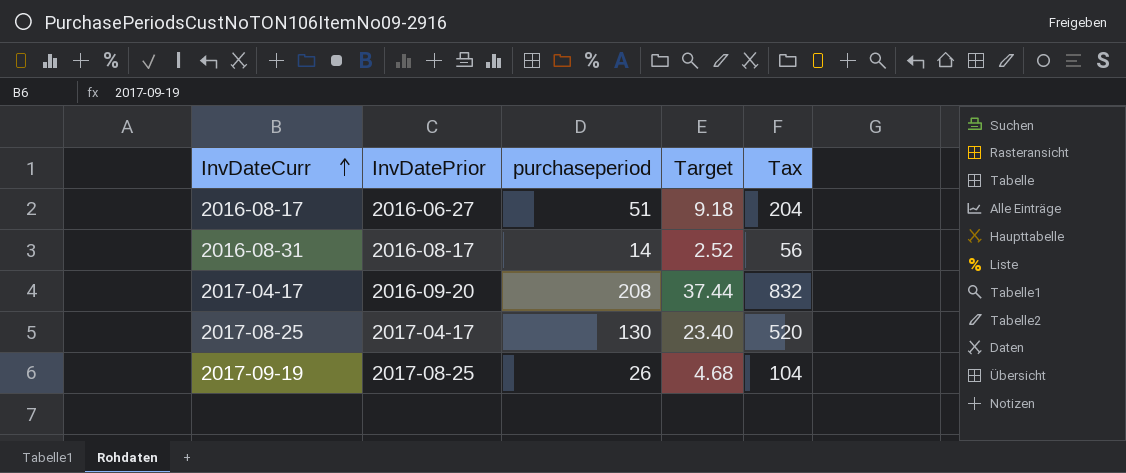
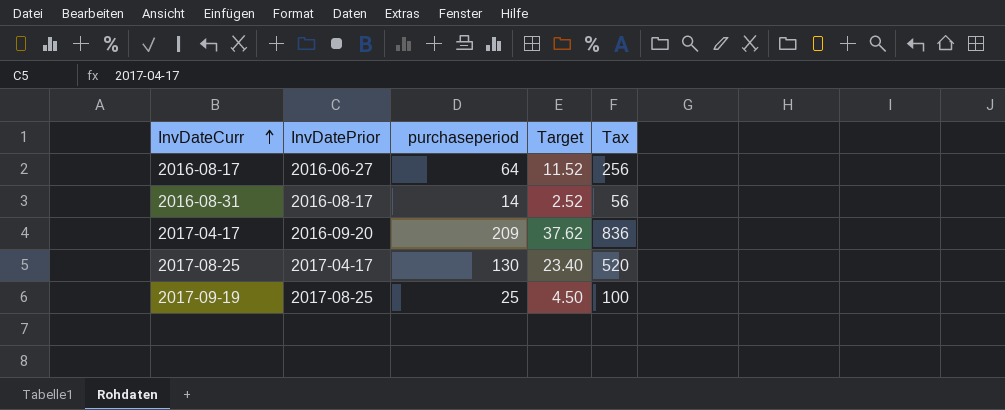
2016-08-17 | purchaseperiod: 51 -> 64
2016-08-17 | Target: 9.18 -> 11.52
2016-08-17 | Tax: 204 -> 256
2017-04-17 | purchaseperiod: 208 -> 209
2017-04-17 | Target: 37.44 -> 37.62
2017-04-17 | Tax: 832 -> 836
2017-09-19 | purchaseperiod: 26 -> 25
2017-09-19 | Target: 4.68 -> 4.50
2017-09-19 | Tax: 104 -> 100

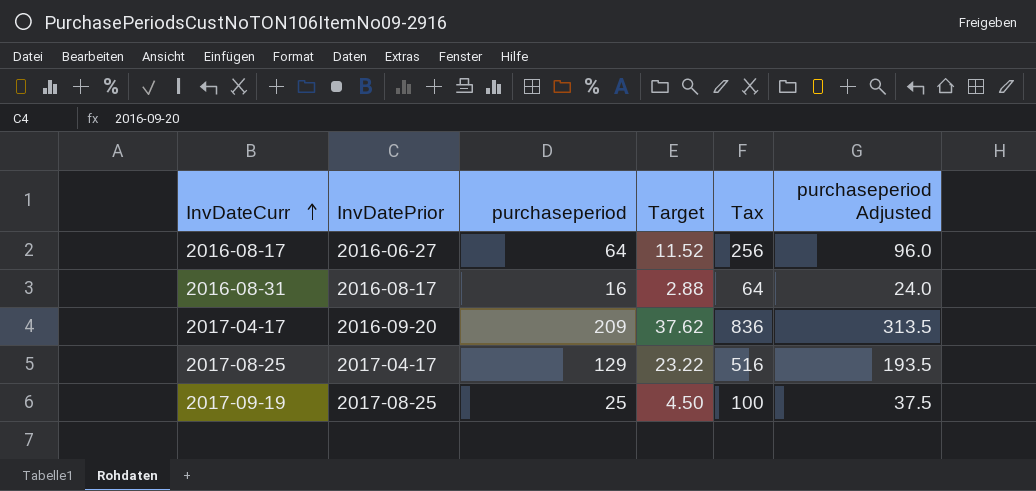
column purchaseperiod Adjusted | formula: none -> [purchaseperiod] * 1.5
2016-08-31 | purchaseperiod: 14 -> 16
2016-08-31 | Target: 2.52 -> 2.88
2016-08-31 | Tax: 56 -> 64
2017-08-25 | purchaseperiod: 130 -> 129
2017-08-25 | Target: 23.40 -> 23.22
2017-08-25 | Tax: 520 -> 516

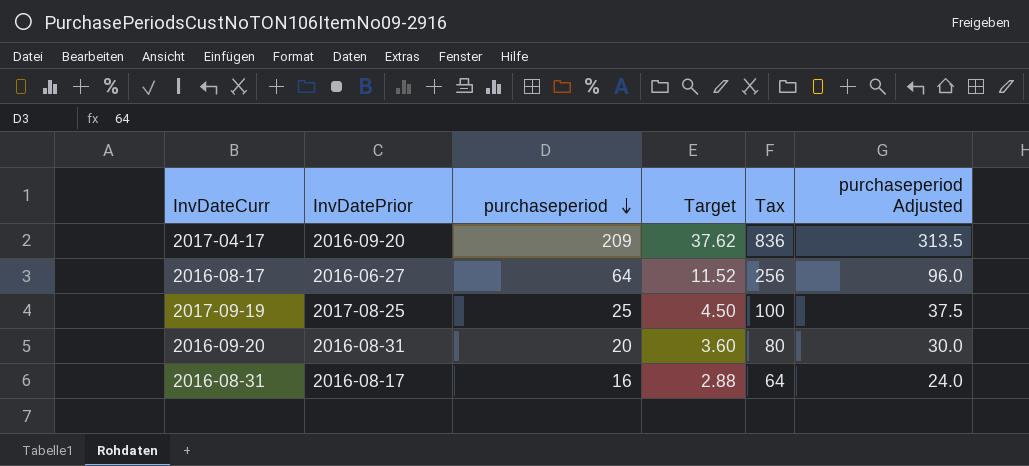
row order: InvDateCurr ascending -> purchaseperiod descending
row 2017-08-25: 2017-04-17 | 129 | 23.22 | 516 | 193.5 -> none
row 2016-09-20: none -> 2016-08-31 | 20 | 3.60 | 80 | 30.0

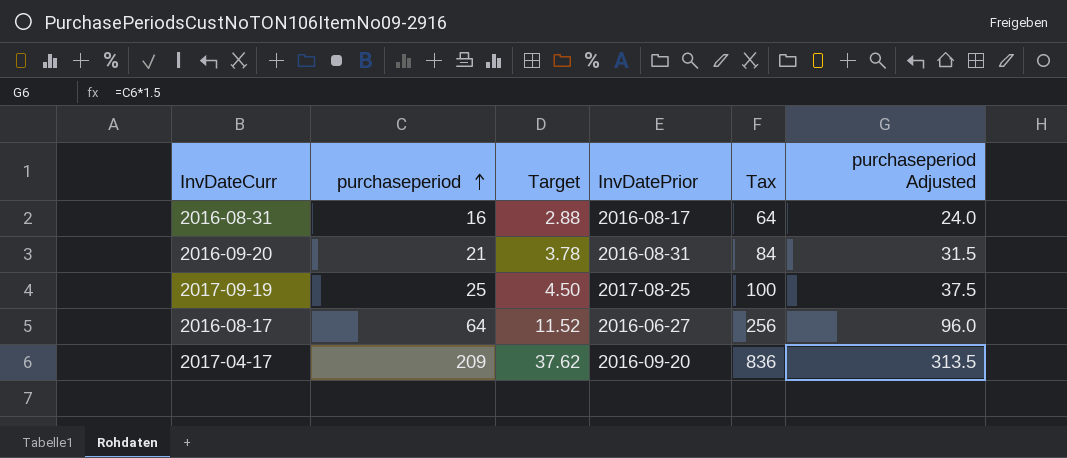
row order: purchaseperiod descending -> purchaseperiod ascending
column InvDatePrior | position: 2 -> 4
2016-09-20 | purchaseperiod: 20 -> 21
2016-09-20 | Target: 3.60 -> 3.78
2016-09-20 | Tax: 80 -> 84
2016-09-20 | purchaseperiod Adjusted: 30.0 -> 31.5

